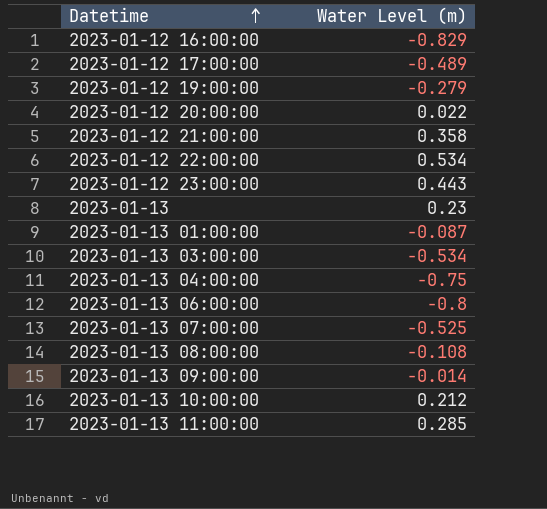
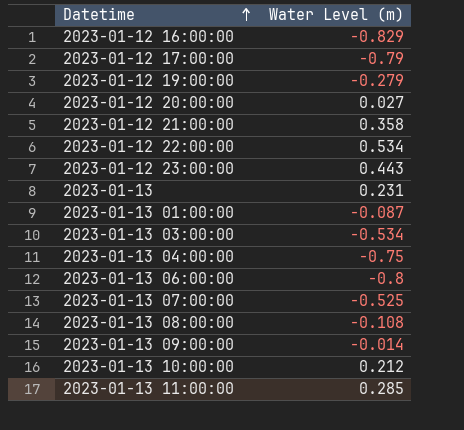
2023-01-12 17:00:00 | Water Level (m): -0.489 -> -0.79
2023-01-12 20:00:00 | Water Level (m): 0.022 -> 0.027
2023-01-13 | Water Level (m): 0.23 -> 0.231

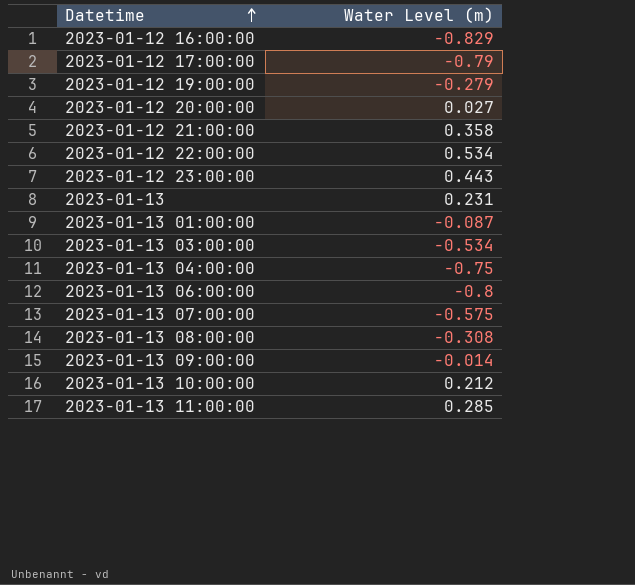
2023-01-13 07:00:00 | Water Level (m): -0.525 -> -0.575
2023-01-13 08:00:00 | Water Level (m): -0.108 -> -0.308

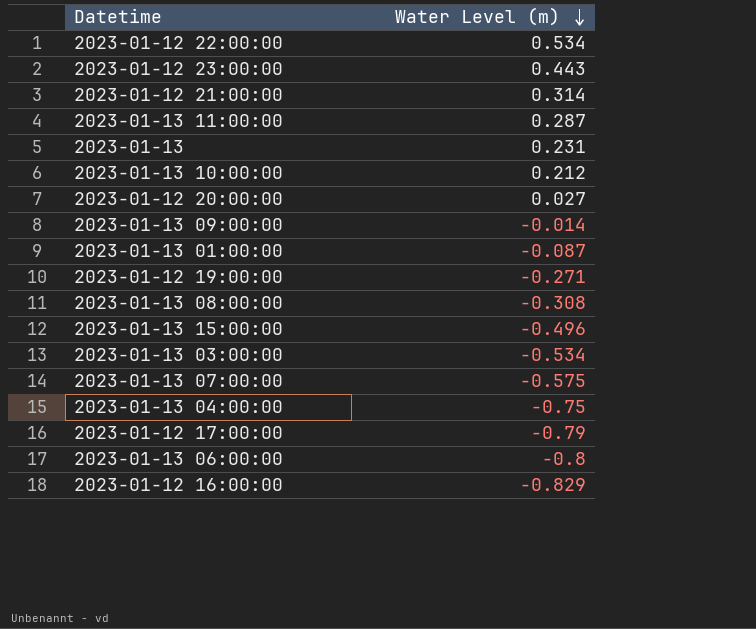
row order: Datetime ascending -> Water Level (m) descending
2023-01-12 21:00:00 | Water Level (m): 0.358 -> 0.314
2023-01-13 11:00:00 | Water Level (m): 0.285 -> 0.287
2023-01-12 19:00:00 | Water Level (m): -0.279 -> -0.271
row 2023-01-13 15:00:00: none -> -0.496

